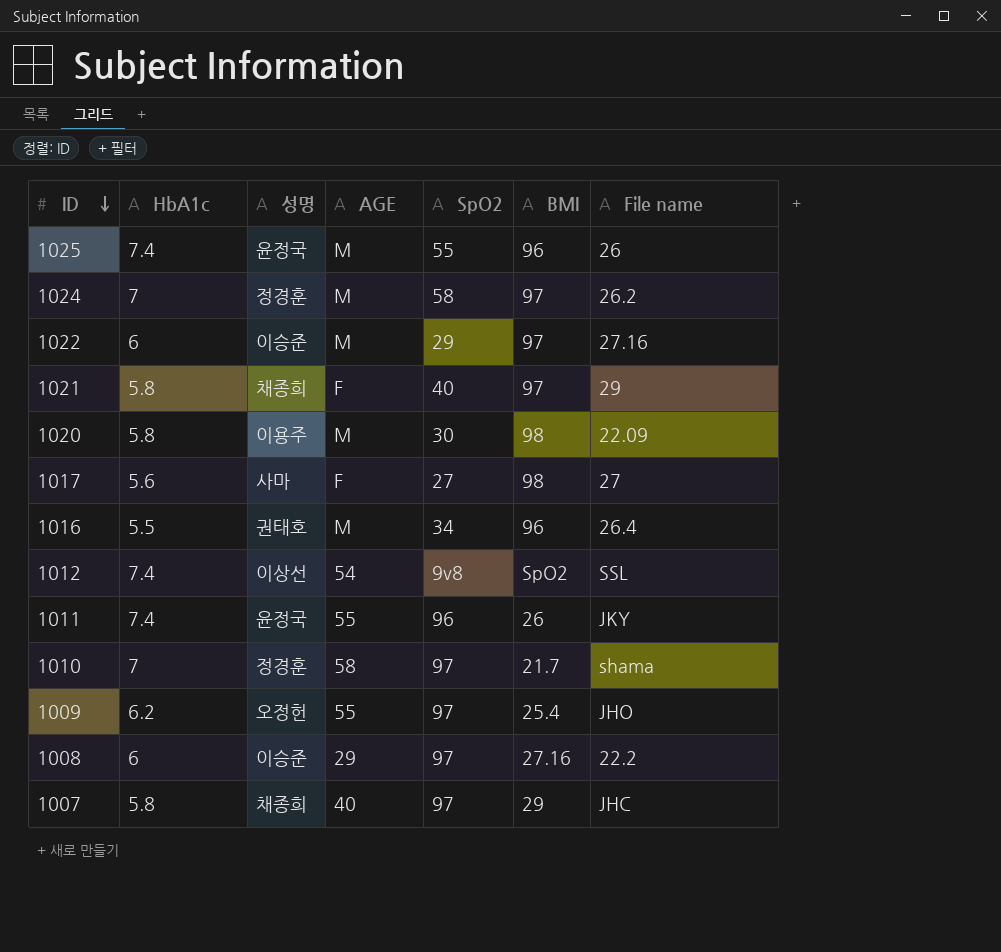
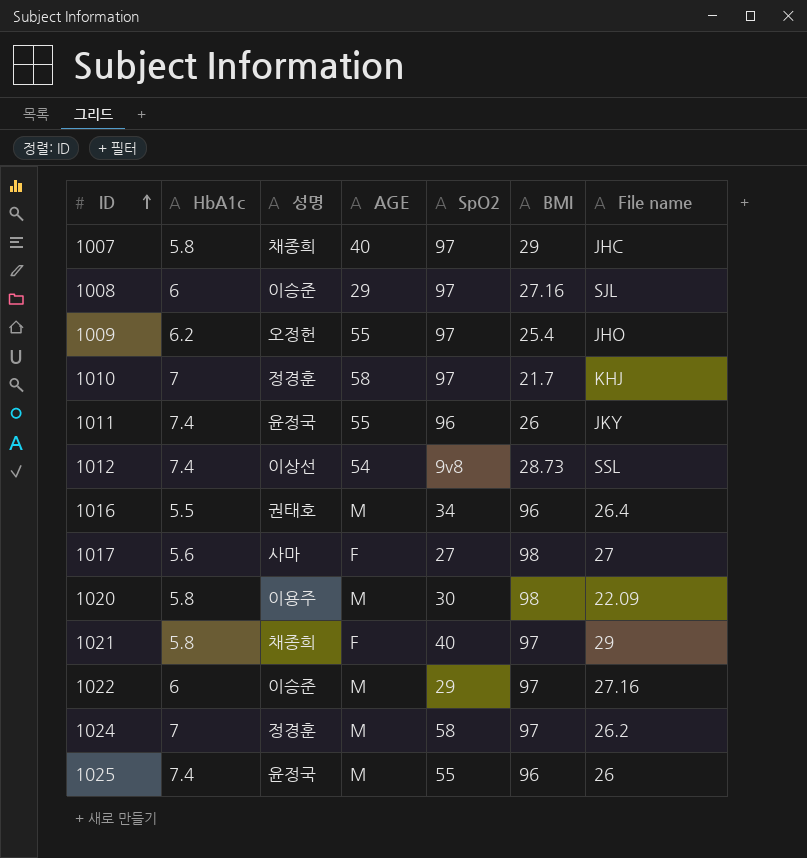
row order: ID descending -> ID ascending
1008 | File name: 22.2 -> SJL
1010 | File name: shama -> KHJ
1012 | BMI: SpO2 -> 28.73

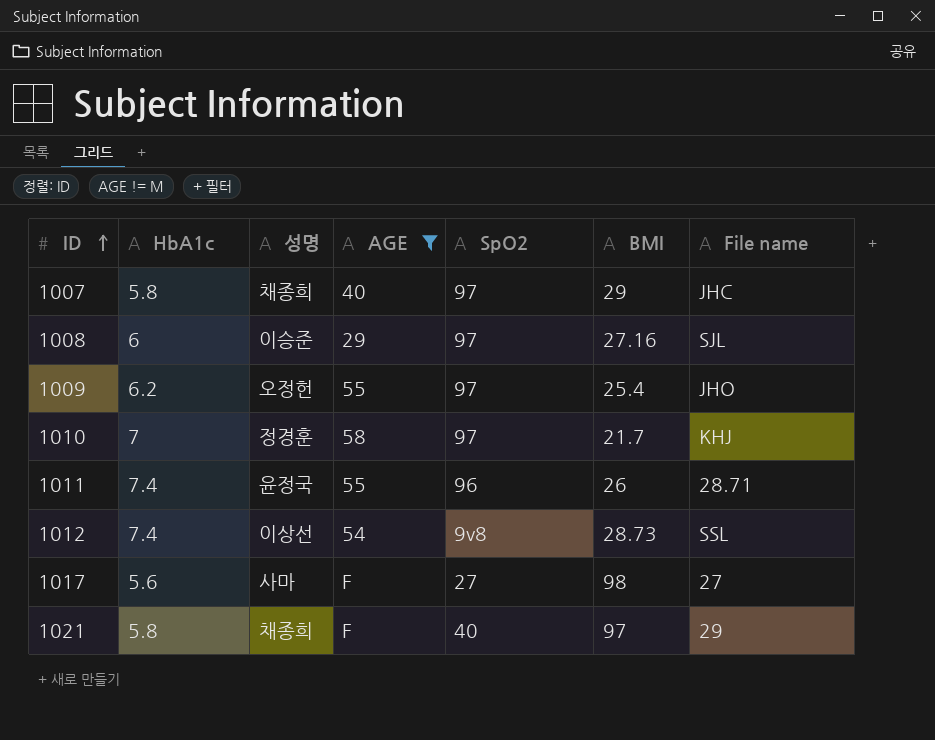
filter: none -> AGE != M
1011 | File name: JKY -> 28.71

